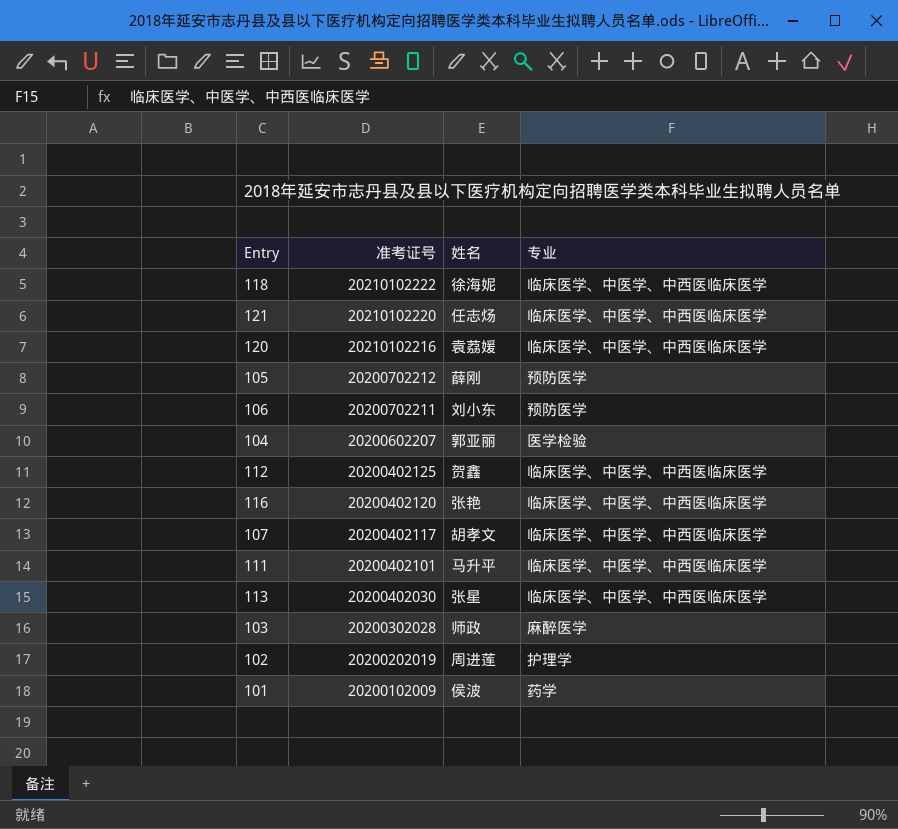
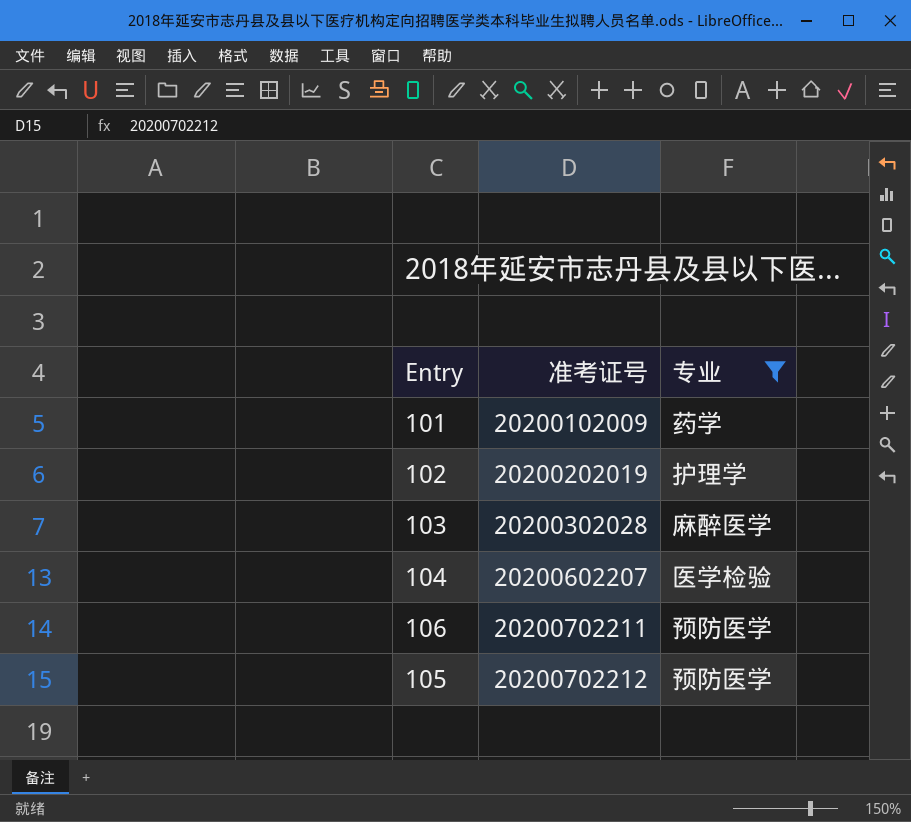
filter: none -> 专业 != 临床医学、中医学、中西医临床医学
row order: 准考证号 descending -> 准考证号 ascending
column 姓名 | position: 3 -> none

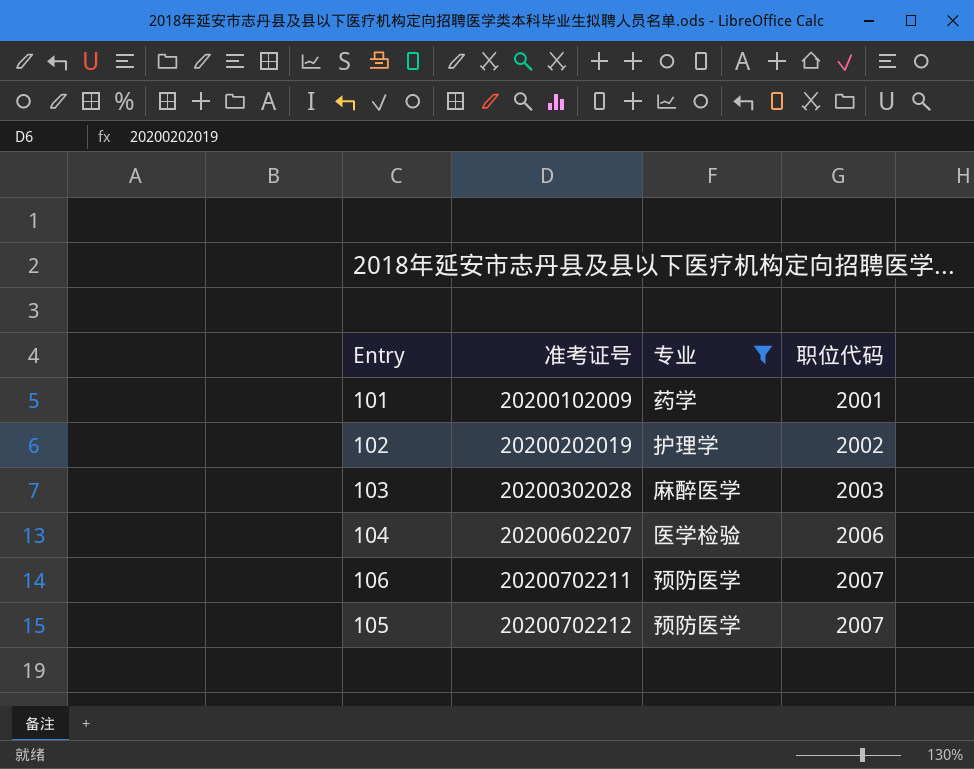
column 职位代码 | position: none -> 4

